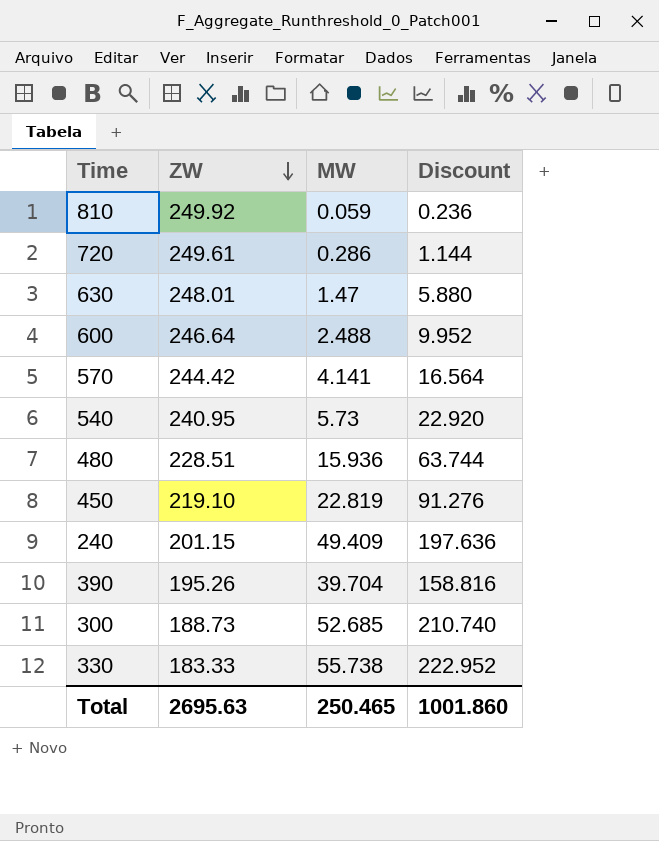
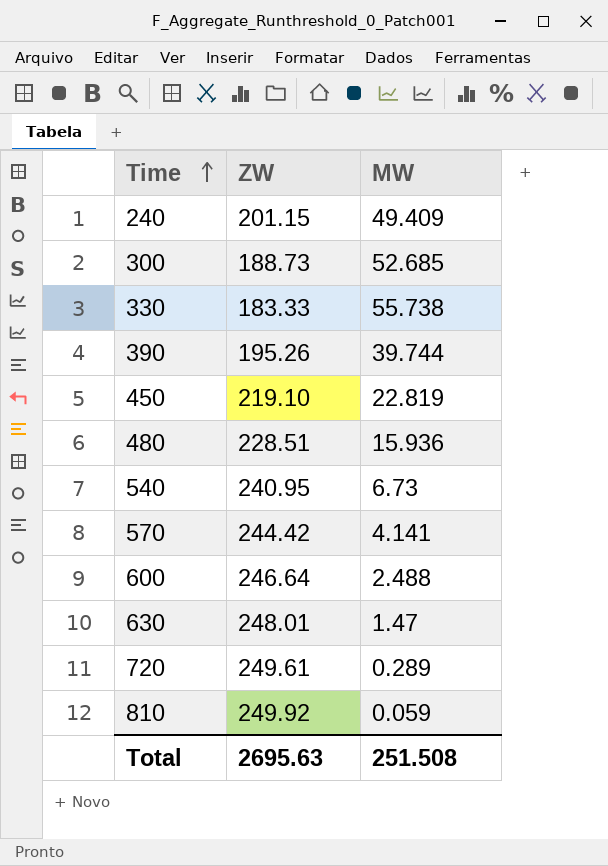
row order: ZW descending -> Time ascending
column Discount | formula: [MW] * 4 -> none
390 | MW: 39.704 -> 39.744
540 | MW: 5.73 -> 6.73
720 | MW: 0.286 -> 0.289
Total | MW: 250.465 -> 251.508

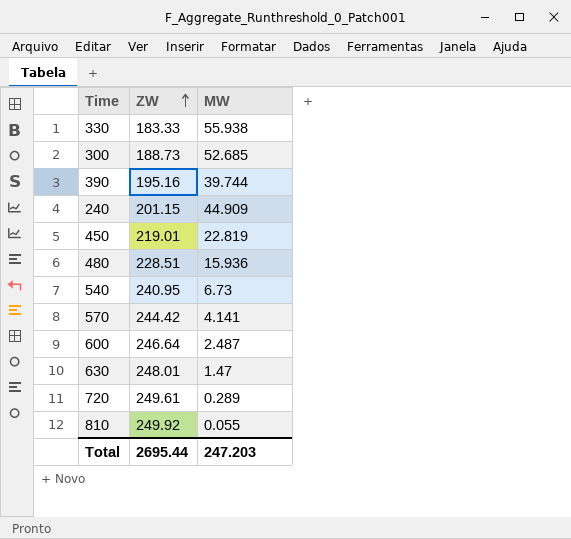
row order: Time ascending -> ZW ascending
330 | MW: 55.738 -> 55.938
390 | ZW: 195.26 -> 195.16
240 | MW: 49.409 -> 44.909
450 | ZW: 219.10 -> 219.01
600 | MW: 2.488 -> 2.487
810 | MW: 0.059 -> 0.055
Total | ZW: 2695.63 -> 2695.44
Total | MW: 251.508 -> 247.203

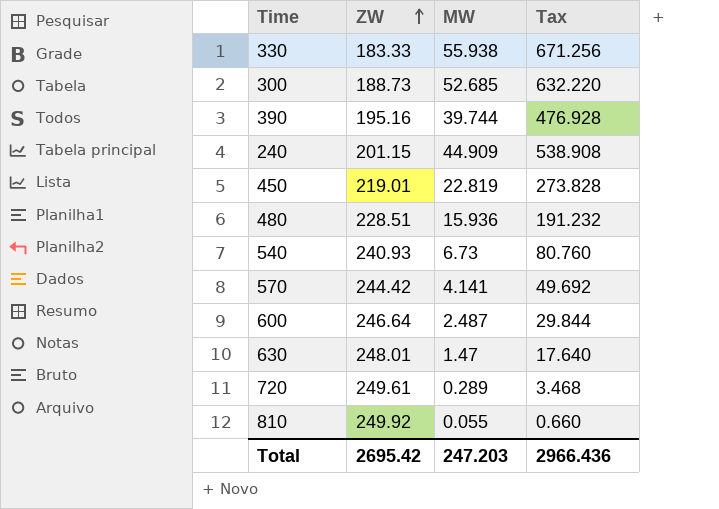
column Tax | formula: none -> [MW] * 12
540 | ZW: 240.95 -> 240.93
Total | ZW: 2695.44 -> 2695.42

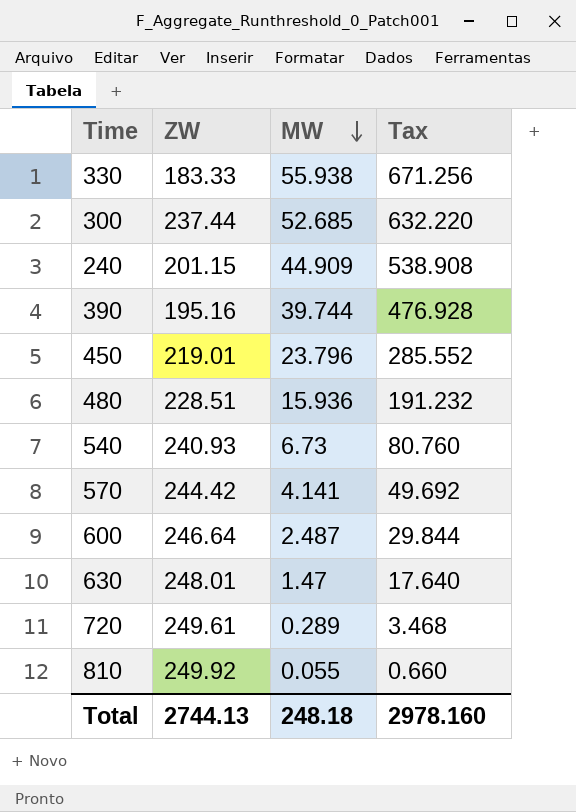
row order: ZW ascending -> MW descending
300 | ZW: 188.73 -> 237.44
450 | MW: 22.819 -> 23.796
450 | Tax: 273.828 -> 285.552
Total | ZW: 2695.42 -> 2744.13
Total | MW: 247.203 -> 248.18
Total | Tax: 2966.436 -> 2978.160

